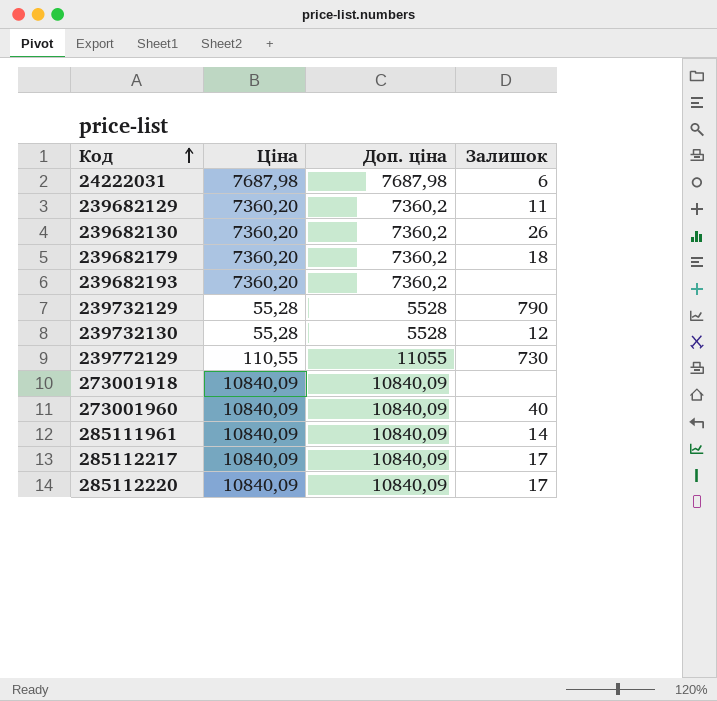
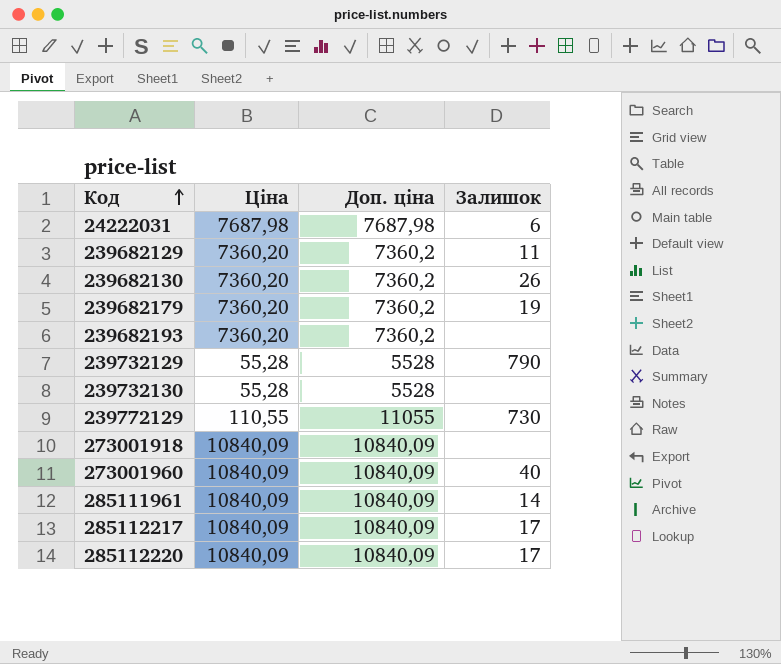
239682179 | Залишок: 18 -> 19
239732130 | Залишок: 12 -> none

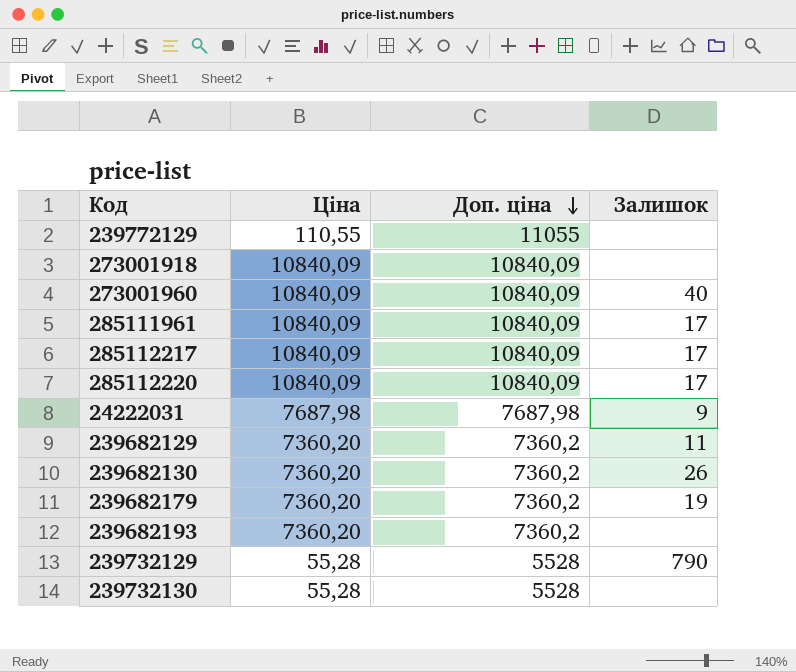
row order: Код ascending -> Доп. ціна descending
239772129 | Залишок: 730 -> none
285111961 | Залишок: 14 -> 17
24222031 | Залишок: 6 -> 9

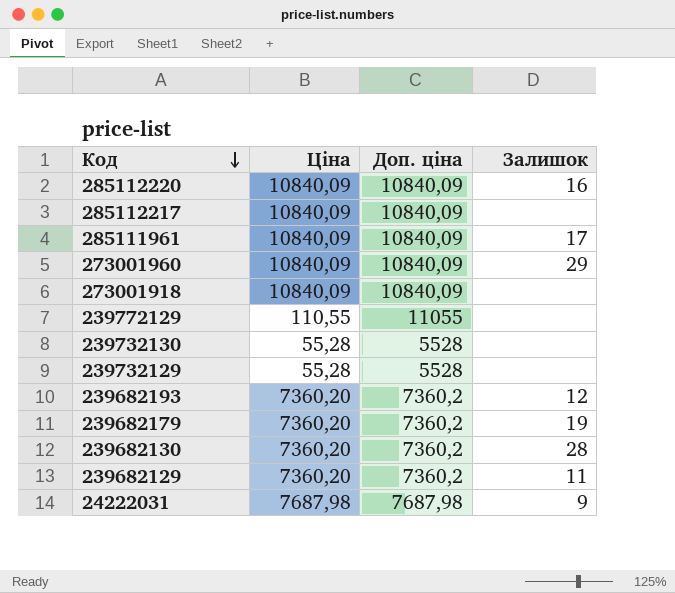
row order: Доп. ціна descending -> Код descending
285112220 | Залишок: 17 -> 16
285112217 | Залишок: 17 -> none
273001960 | Залишок: 40 -> 29
239732129 | Залишок: 790 -> none
239682193 | Залишок: none -> 12
239682130 | Залишок: 26 -> 28

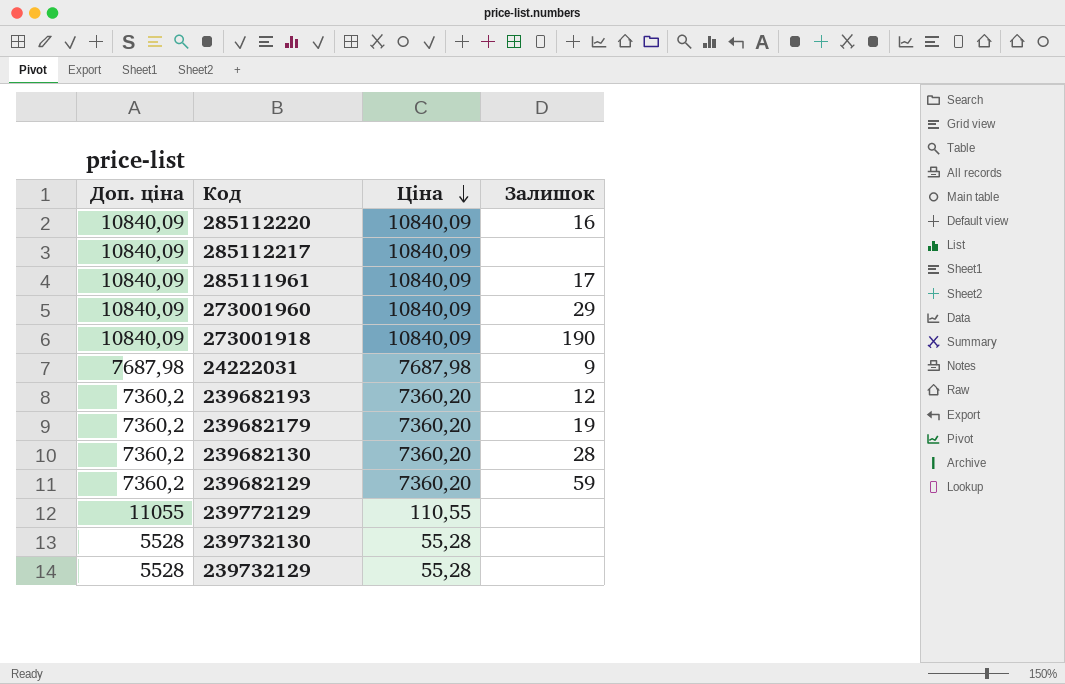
row order: Код descending -> Ціна descending
column Доп. ціна | position: 3 -> 1
273001918 | Залишок: none -> 190
239682129 | Залишок: 11 -> 59

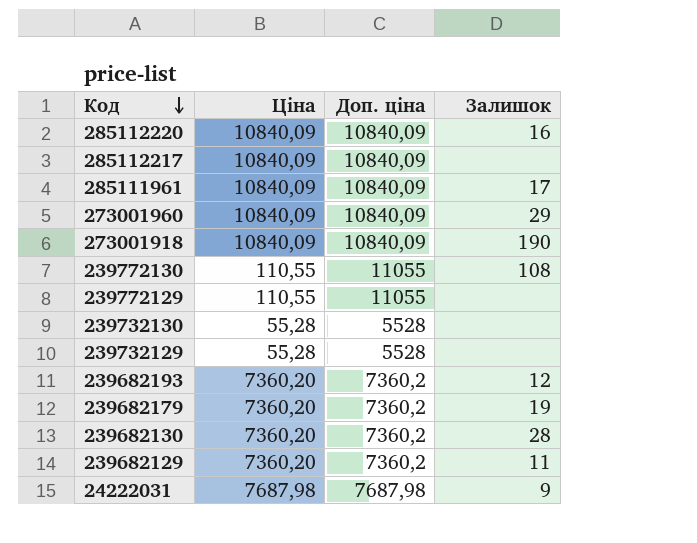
row order: Ціна descending -> Код descending
column Доп. ціна | position: 1 -> 3
row 239772130: none -> 110,55 | 11055 | 108
239682129 | Залишок: 59 -> 11

